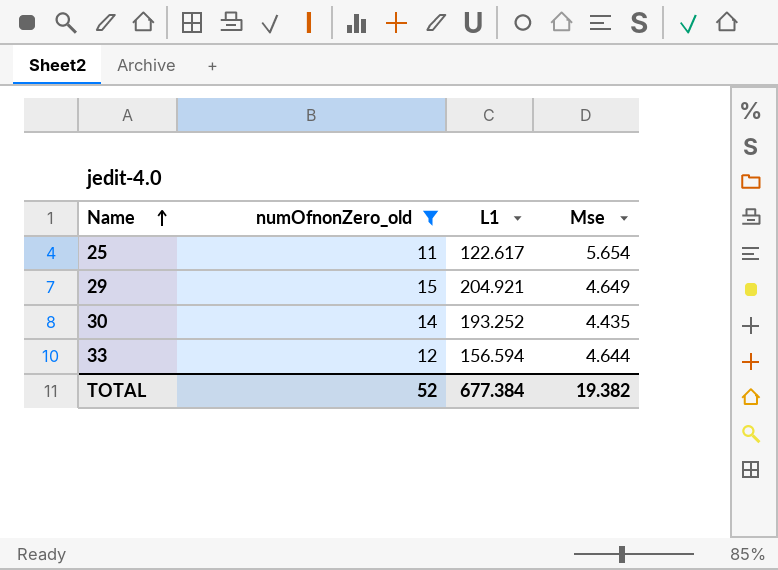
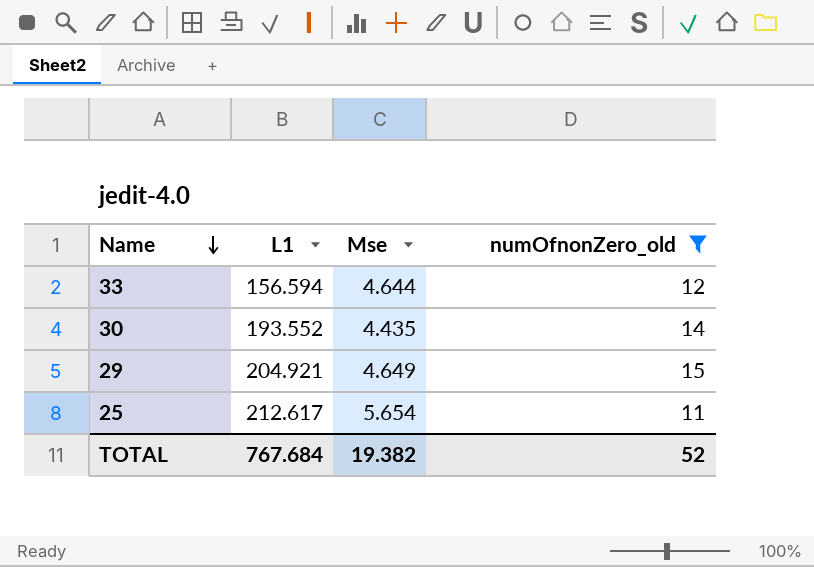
row order: Name ascending -> Name descending
column numOfnonZero_old | position: 2 -> 4
30 | L1: 193.252 -> 193.552
25 | L1: 122.617 -> 212.617
TOTAL | L1: 677.384 -> 767.684

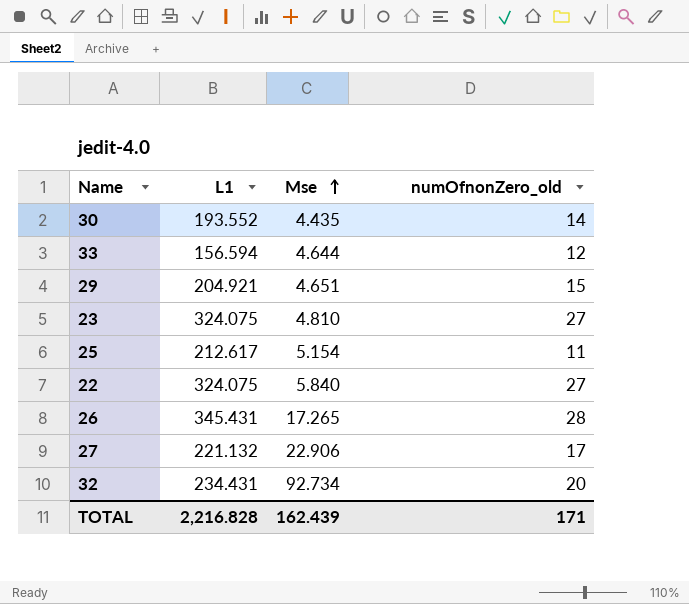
filter: numOfnonZero_old <= 15 -> none
row order: Name descending -> Mse ascending
29 | Mse: 4.649 -> 4.651
25 | Mse: 5.654 -> 5.154
TOTAL | L1: 767.684 -> 2,216.828
TOTAL | Mse: 19.382 -> 162.439
TOTAL | numOfnonZero_old: 52 -> 171

